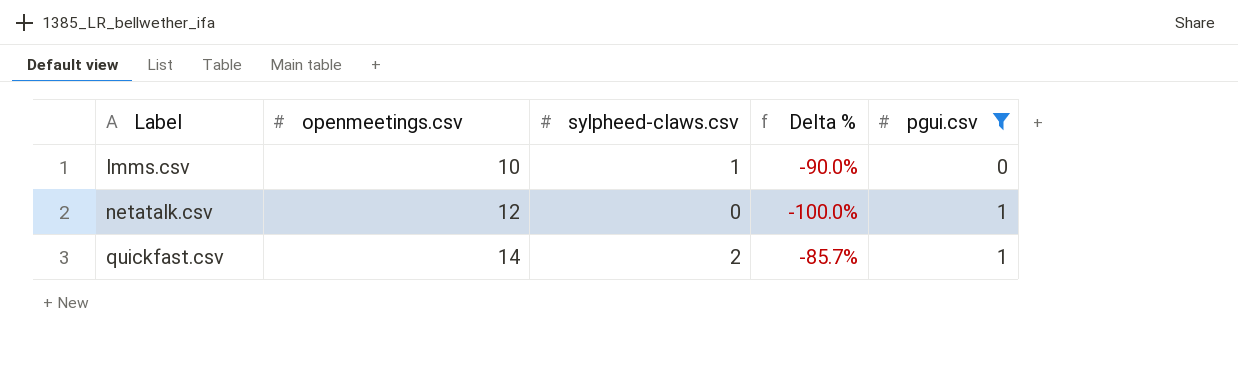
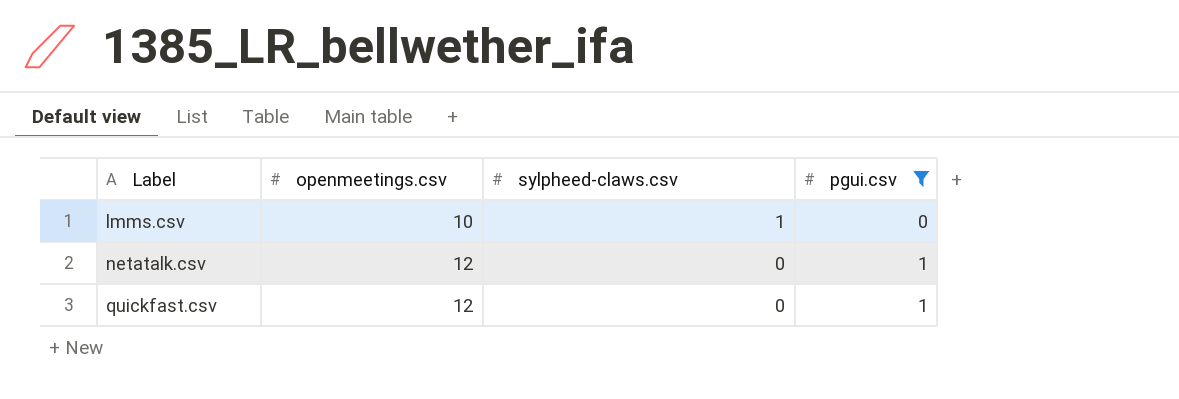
column Delta % | formula: ([sylpheed-claws.csv] - [openmeetings.csv]) / [openmeetings.csv] -> none
quickfast.csv | openmeetings.csv: 14 -> 12
quickfast.csv | sylpheed-claws.csv: 2 -> 0

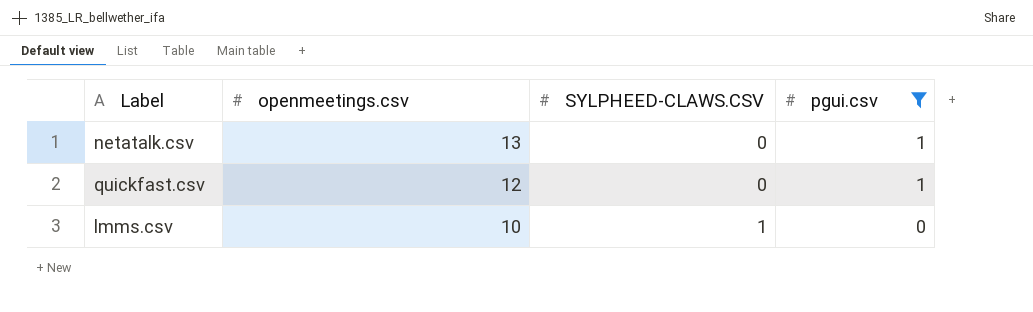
row order: Label ascending -> openmeetings.csv descending
column name: sylpheed-claws.csv -> SYLPHEED-CLAWS.CSV
netatalk.csv | openmeetings.csv: 12 -> 13

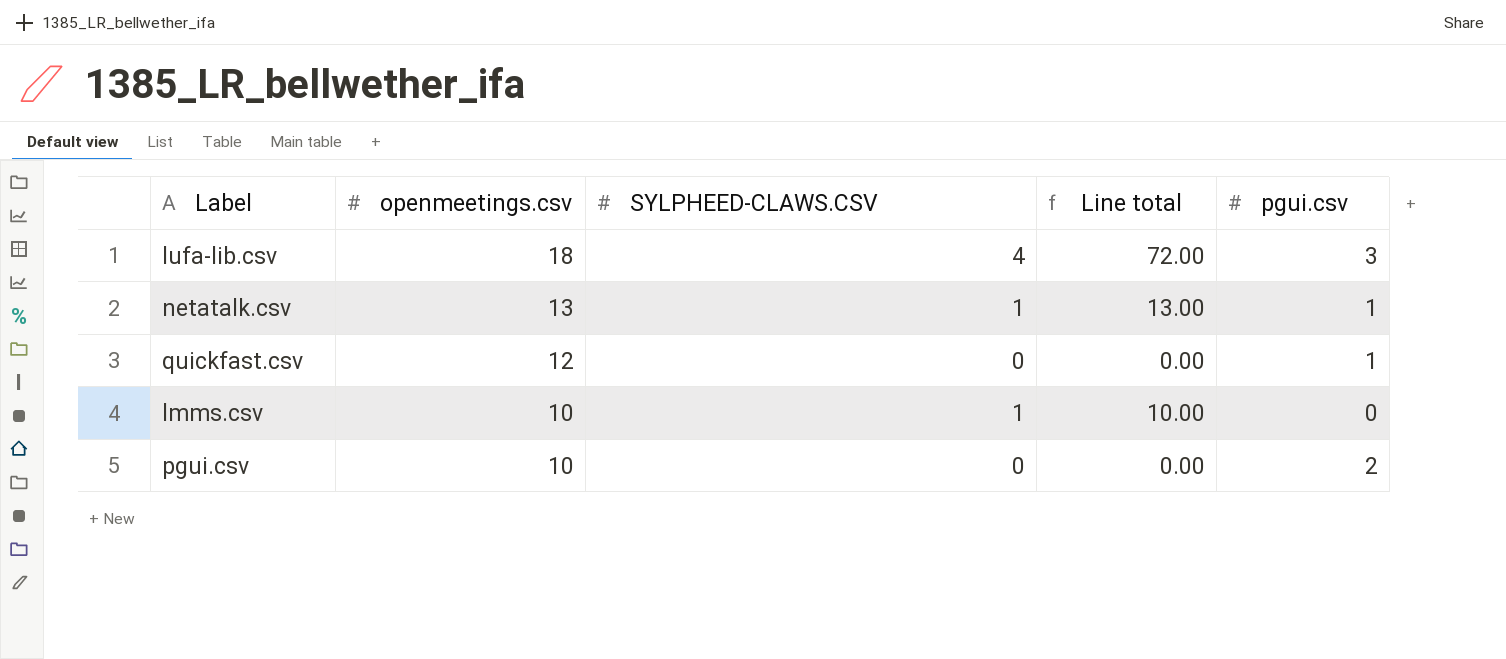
filter: pgui.csv <= 1 -> none
column Line total | formula: none -> [openmeetings.csv] * [SYLPHEED-CLAWS.CSV]
netatalk.csv | SYLPHEED-CLAWS.CSV: 0 -> 1

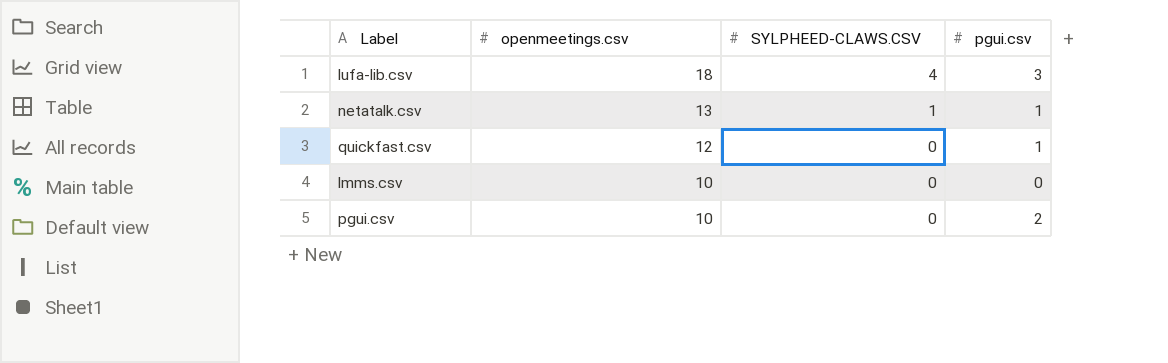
column Line total | formula: [openmeetings.csv] * [SYLPHEED-CLAWS.CSV] -> none
lmms.csv | SYLPHEED-CLAWS.CSV: 1 -> 0

